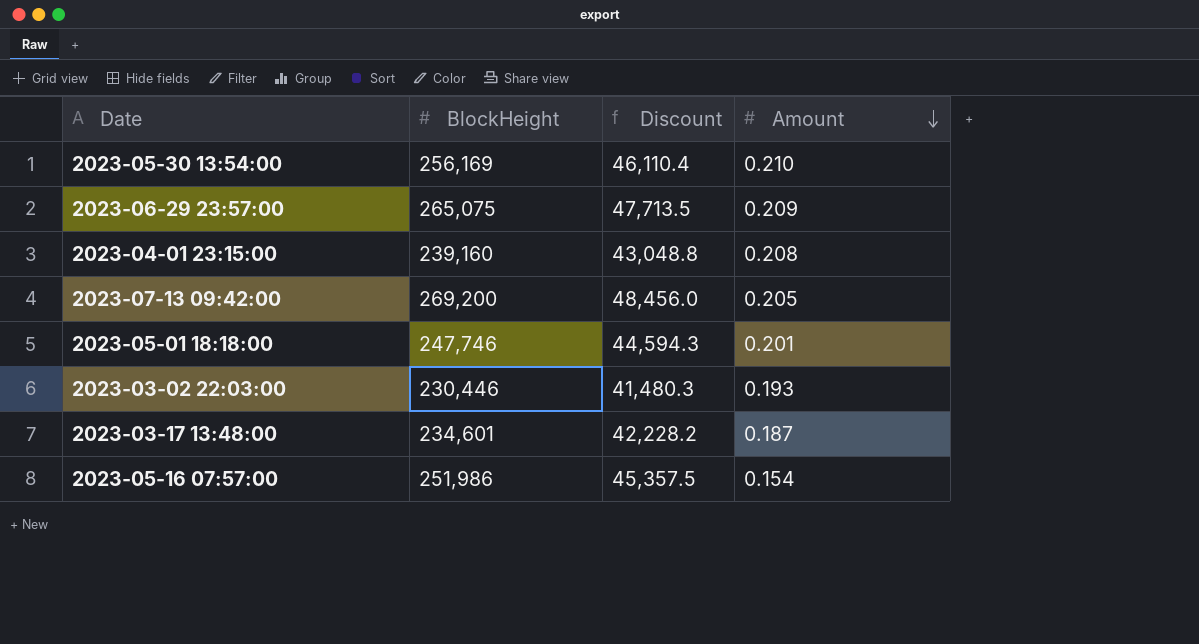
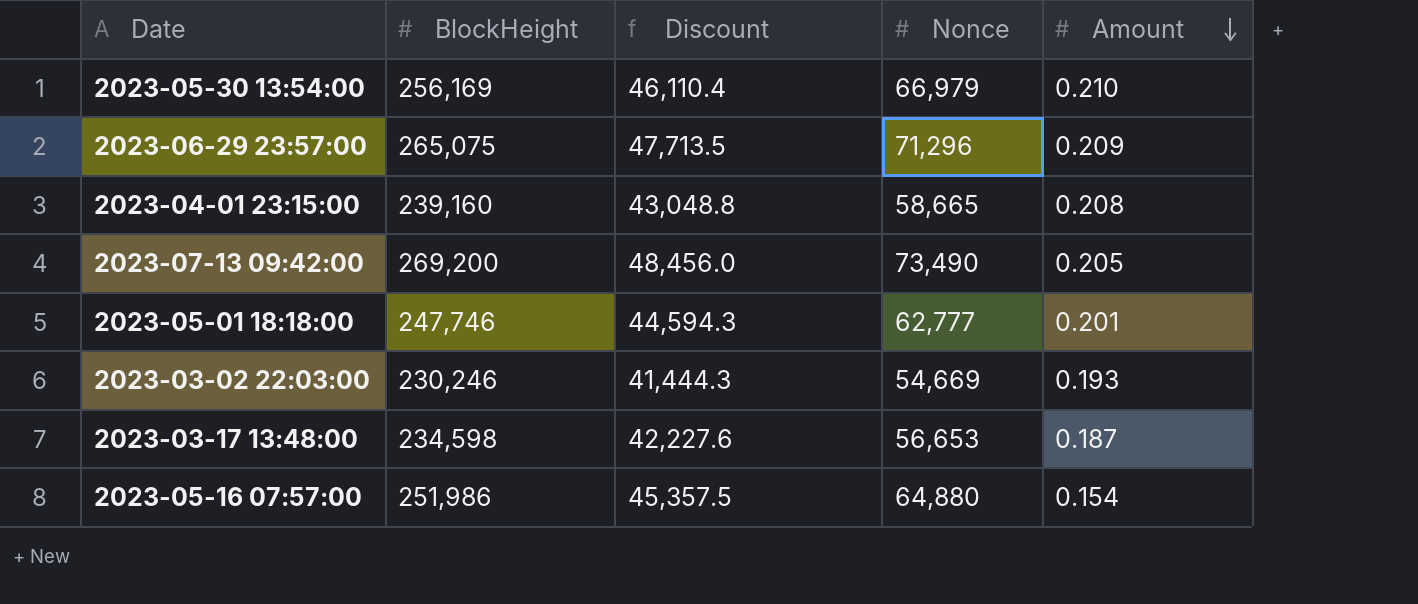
column Nonce | position: none -> 4
2023-03-02 22:03:00 | BlockHeight: 230,446 -> 230,246
2023-03-02 22:03:00 | Discount: 41,480.3 -> 41,444.3
2023-03-17 13:48:00 | BlockHeight: 234,601 -> 234,598
2023-03-17 13:48:00 | Discount: 42,228.2 -> 42,227.6

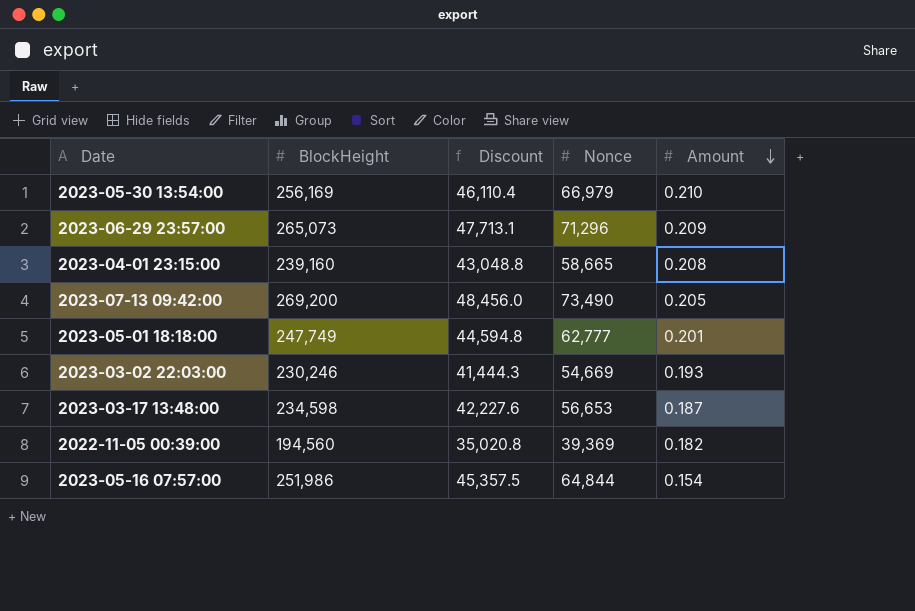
2023-06-29 23:57:00 | BlockHeight: 265,075 -> 265,073
2023-06-29 23:57:00 | Discount: 47,713.5 -> 47,713.1
2023-05-01 18:18:00 | BlockHeight: 247,746 -> 247,749
2023-05-01 18:18:00 | Discount: 44,594.3 -> 44,594.8
row 2022-11-05 00:39:00: none -> 194,560 | 35,020.8 | 39,369 | 0.182
2023-05-16 07:57:00 | Nonce: 64,880 -> 64,844

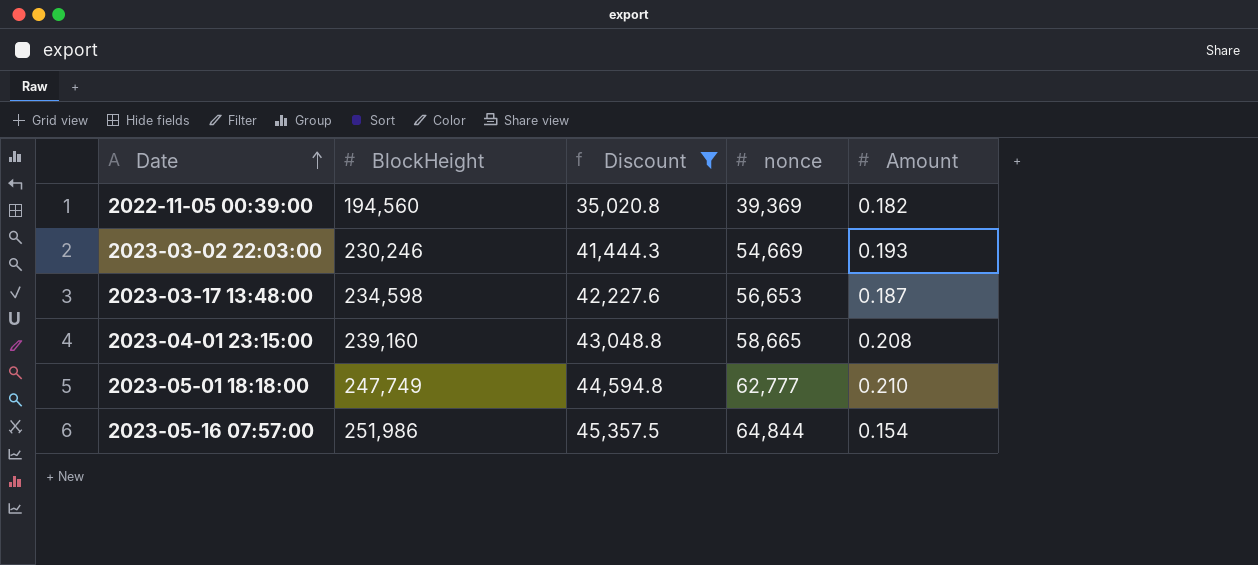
filter: none -> Discount <= 45,357.5
row order: Amount descending -> Date ascending
column name: Nonce -> nonce
2023-05-01 18:18:00 | Amount: 0.201 -> 0.210

